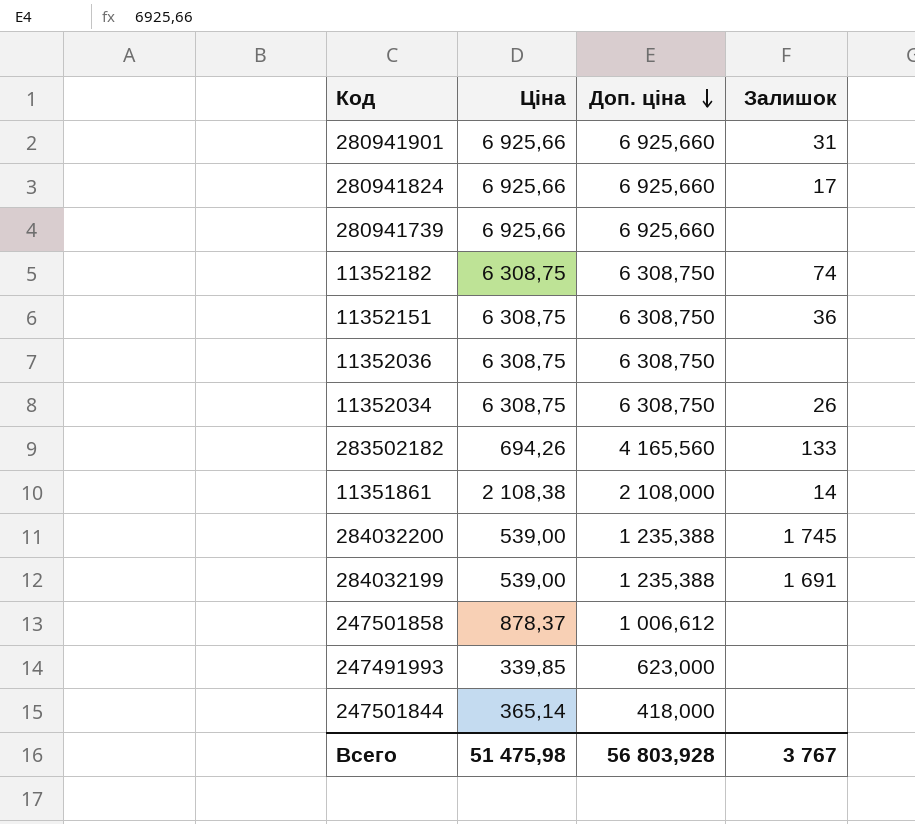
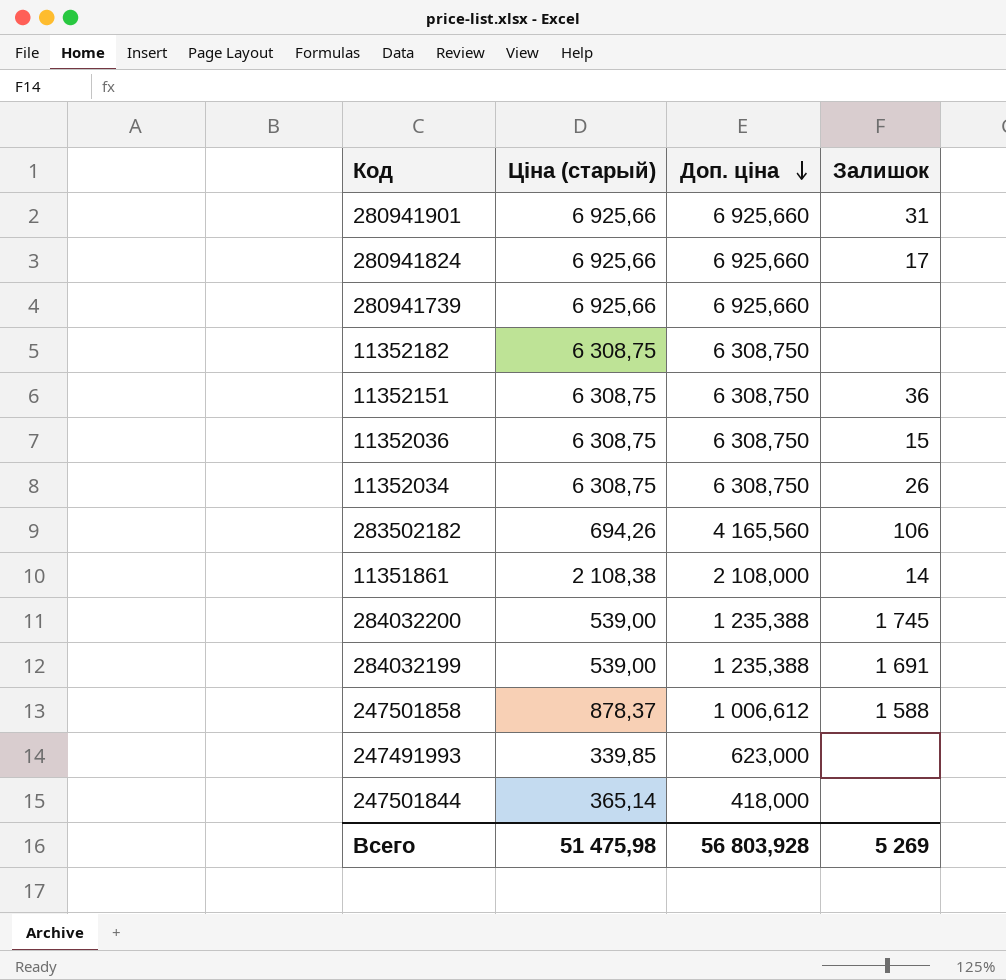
column name: Ціна -> Ціна (старый)
11352182 | Залишок: 74 -> none
11352036 | Залишок: none -> 15
283502182 | Залишок: 133 -> 106
247501858 | Залишок: none -> 1 588
Всего | Залишок: 3 767 -> 5 269

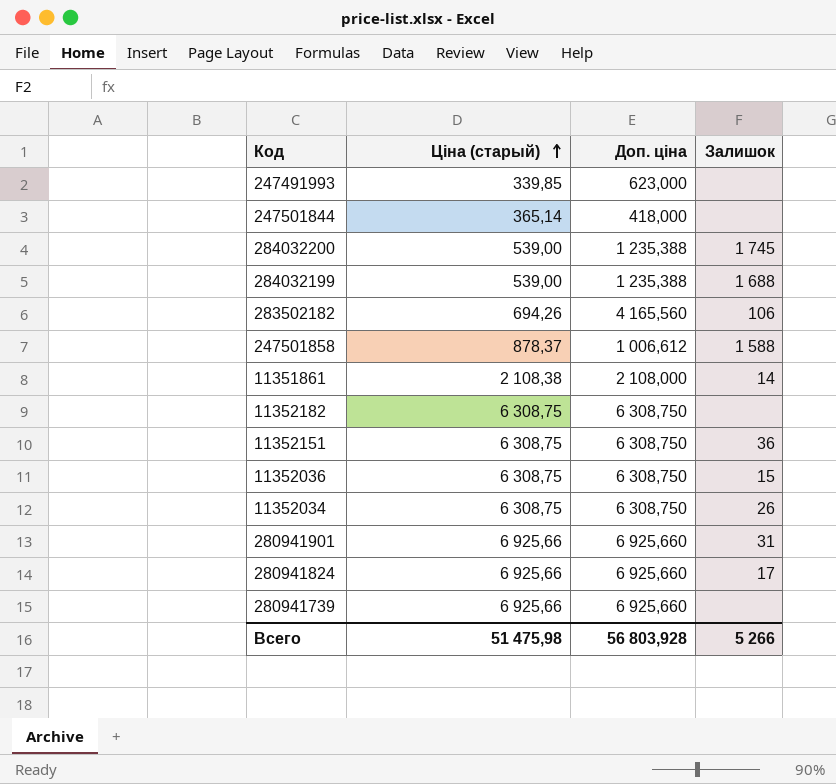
row order: Доп. ціна descending -> Ціна (старый) ascending
284032199 | Залишок: 1 691 -> 1 688
Всего | Залишок: 5 269 -> 5 266

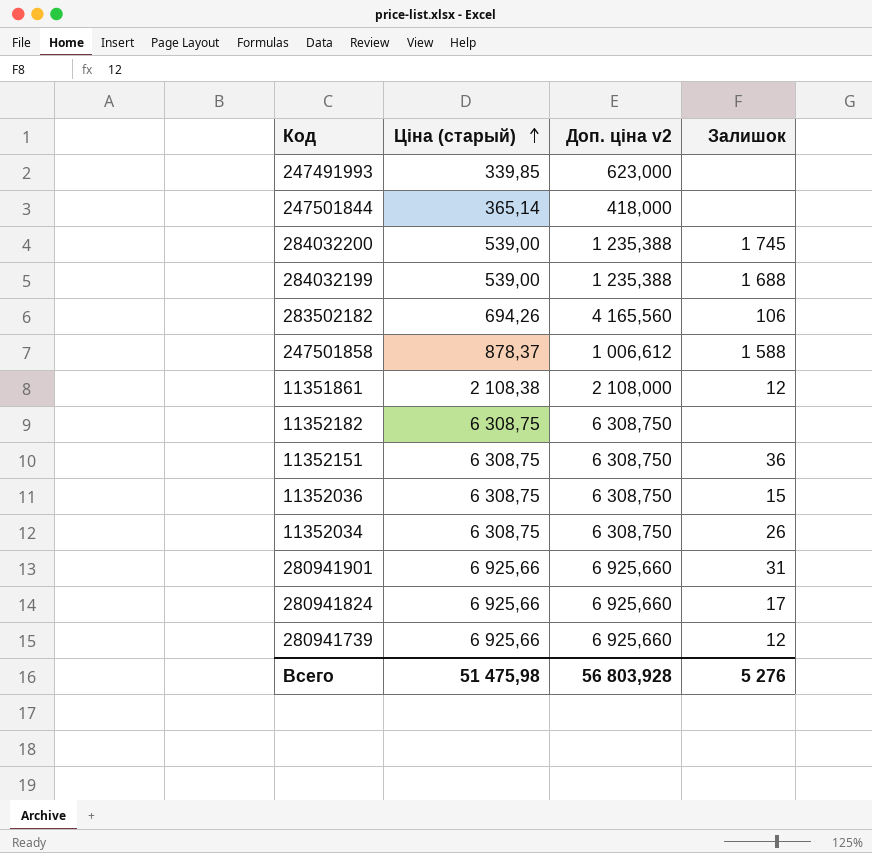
column name: Доп. ціна -> Доп. ціна v2
11351861 | Залишок: 14 -> 12
280941739 | Залишок: none -> 12
Всего | Залишок: 5 266 -> 5 276

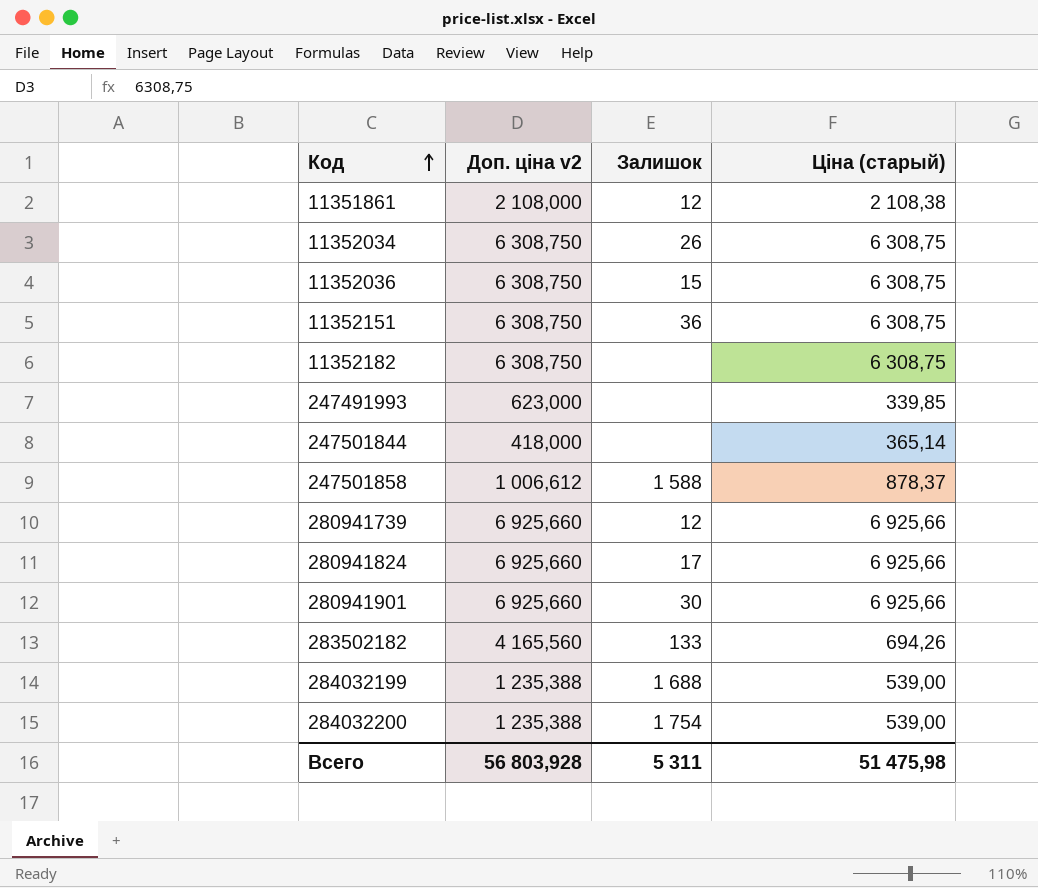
row order: Ціна (старый) ascending -> Код ascending
column Ціна (старый) | position: 2 -> 4
280941901 | Залишок: 31 -> 30
283502182 | Залишок: 106 -> 133
284032200 | Залишок: 1 745 -> 1 754
Всего | Залишок: 5 276 -> 5 311

